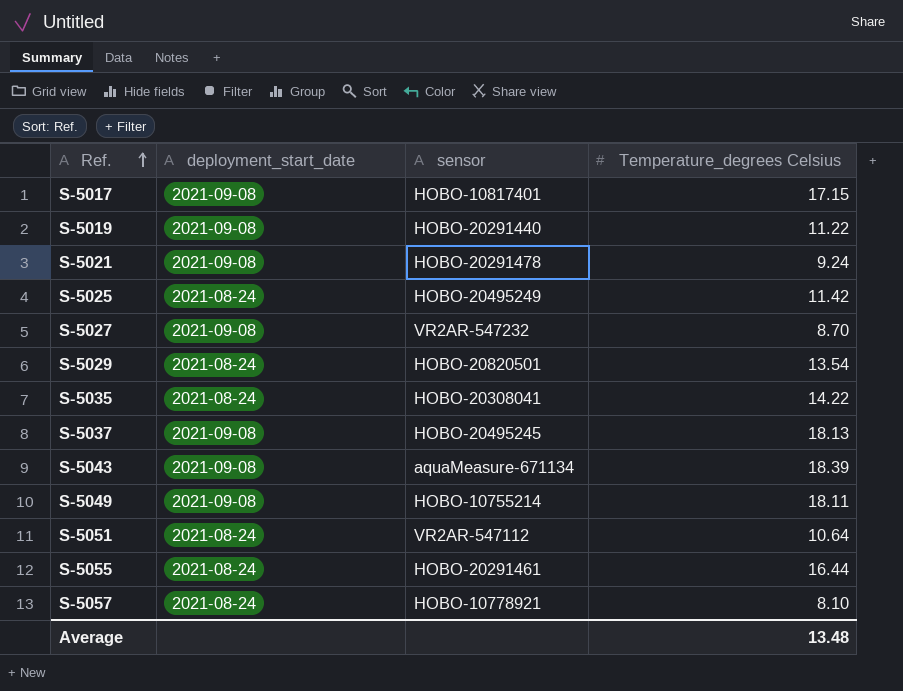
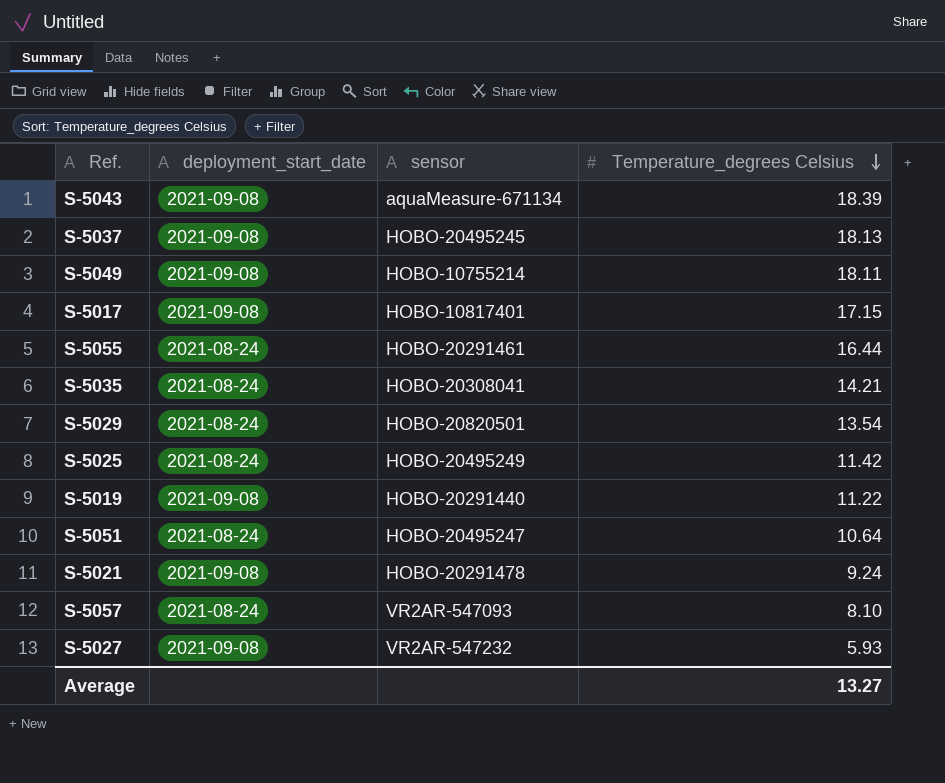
row order: Ref. ascending -> Temperature_degrees Celsius descending
S-5035 | Temperature_degrees Celsius: 14.22 -> 14.21
S-5051 | sensor: VR2AR-547112 -> HOBO-20495247
S-5057 | sensor: HOBO-10778921 -> VR2AR-547093
S-5027 | Temperature_degrees Celsius: 8.70 -> 5.93
Average | Temperature_degrees Celsius: 13.48 -> 13.27

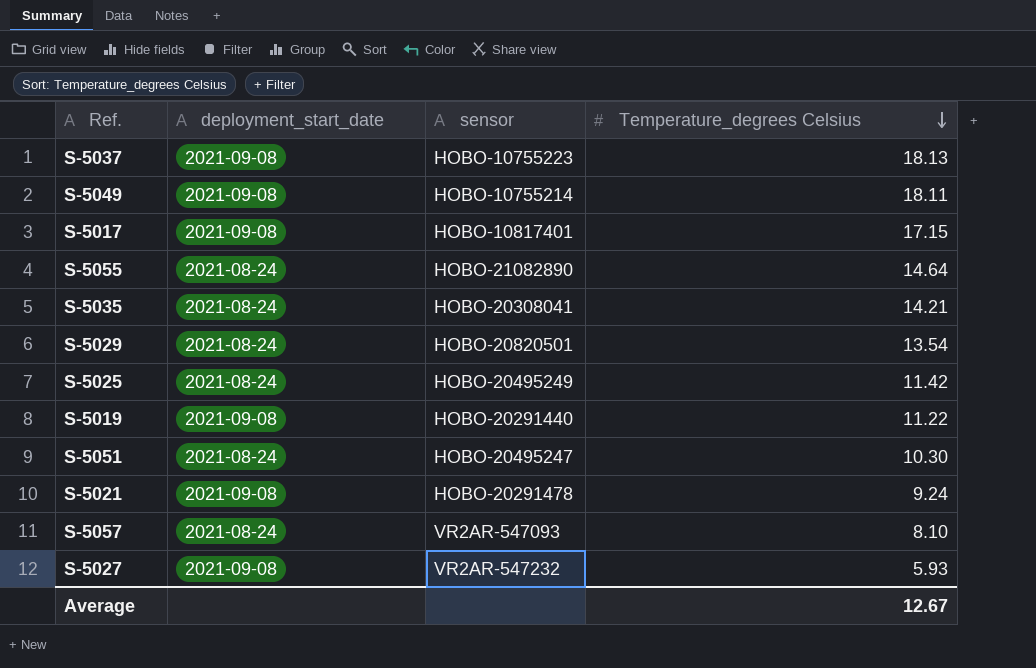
row S-5043: 2021-09-08 | aquaMeasure-671134 | 18.39 -> none
S-5037 | sensor: HOBO-20495245 -> HOBO-10755223
S-5055 | sensor: HOBO-20291461 -> HOBO-21082890
S-5055 | Temperature_degrees Celsius: 16.44 -> 14.64
S-5051 | Temperature_degrees Celsius: 10.64 -> 10.30
Average | Temperature_degrees Celsius: 13.27 -> 12.67

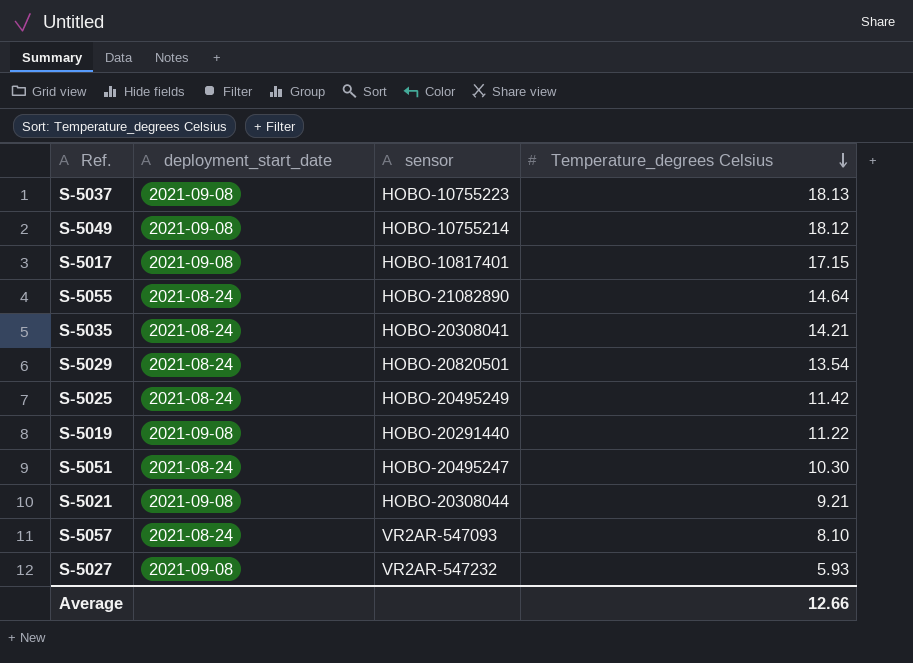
S-5049 | Temperature_degrees Celsius: 18.11 -> 18.12
S-5021 | sensor: HOBO-20291478 -> HOBO-20308044
S-5021 | Temperature_degrees Celsius: 9.24 -> 9.21
Average | Temperature_degrees Celsius: 12.67 -> 12.66

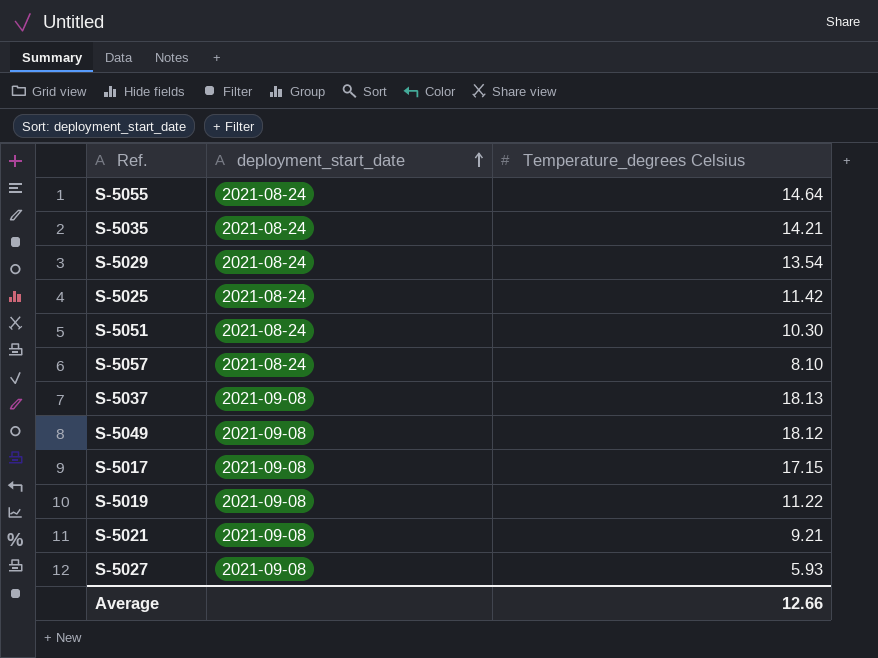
row order: Temperature_degrees Celsius descending -> deployment_start_date ascending
column sensor | position: 3 -> none

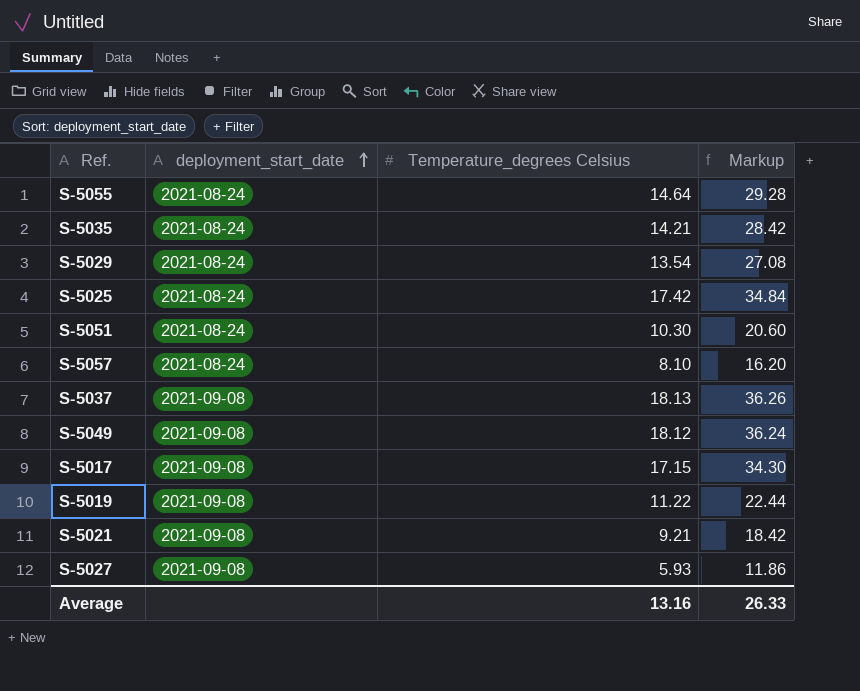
column Markup | formula: none -> [Temperature_degrees Celsius] * 2
S-5025 | Temperature_degrees Celsius: 11.42 -> 17.42
Average | Temperature_degrees Celsius: 12.66 -> 13.16

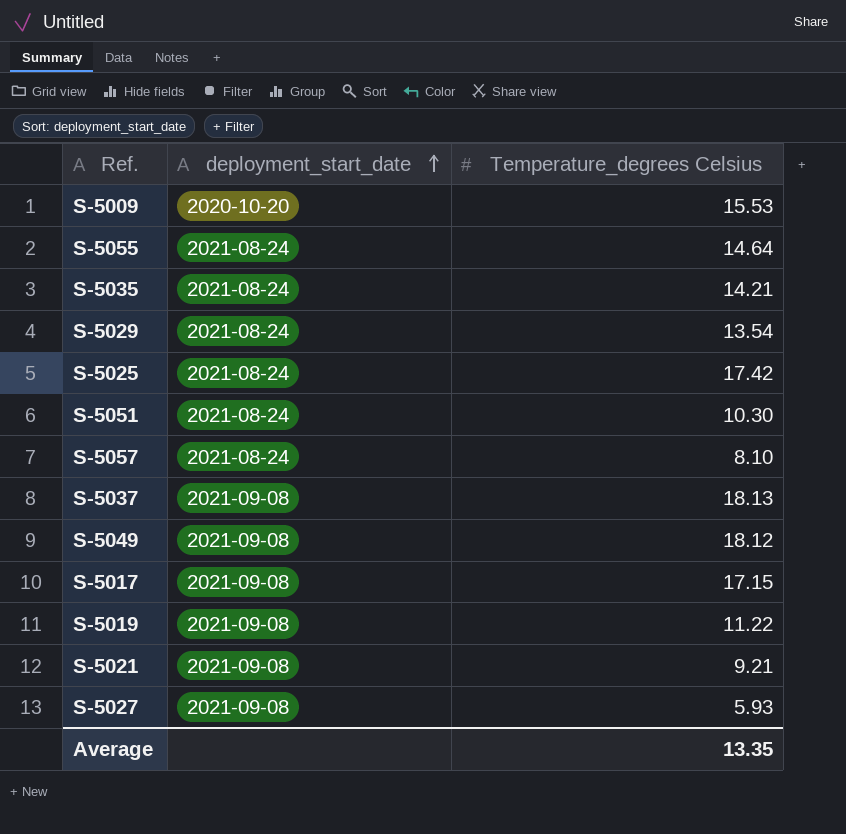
column Markup | formula: [Temperature_degrees Celsius] * 2 -> none
row S-5009: none -> 2020-10-20 | 15.53
Average | Temperature_degrees Celsius: 13.16 -> 13.35

